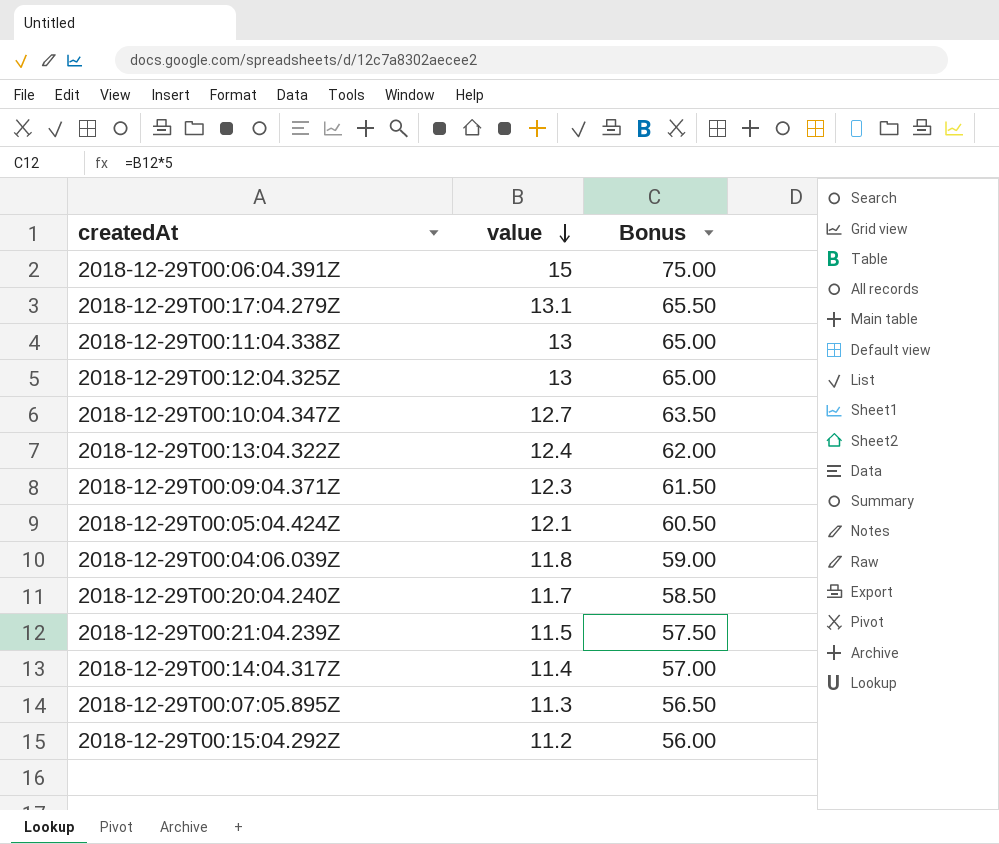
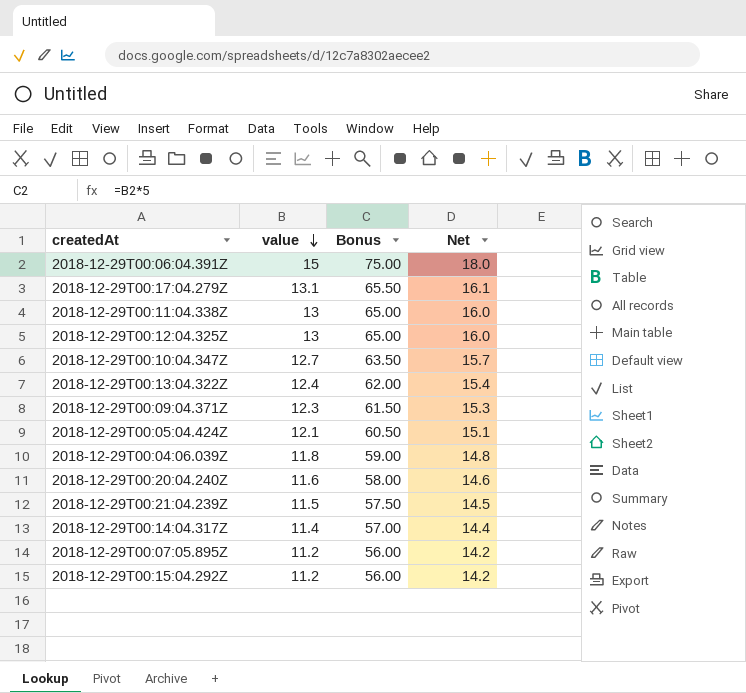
column Net | formula: none -> [value] + 3
2018-12-29T00:20:04.240Z | value: 11.7 -> 11.6
2018-12-29T00:20:04.240Z | Bonus: 58.50 -> 58.00
2018-12-29T00:07:05.895Z | value: 11.3 -> 11.2
2018-12-29T00:07:05.895Z | Bonus: 56.50 -> 56.00

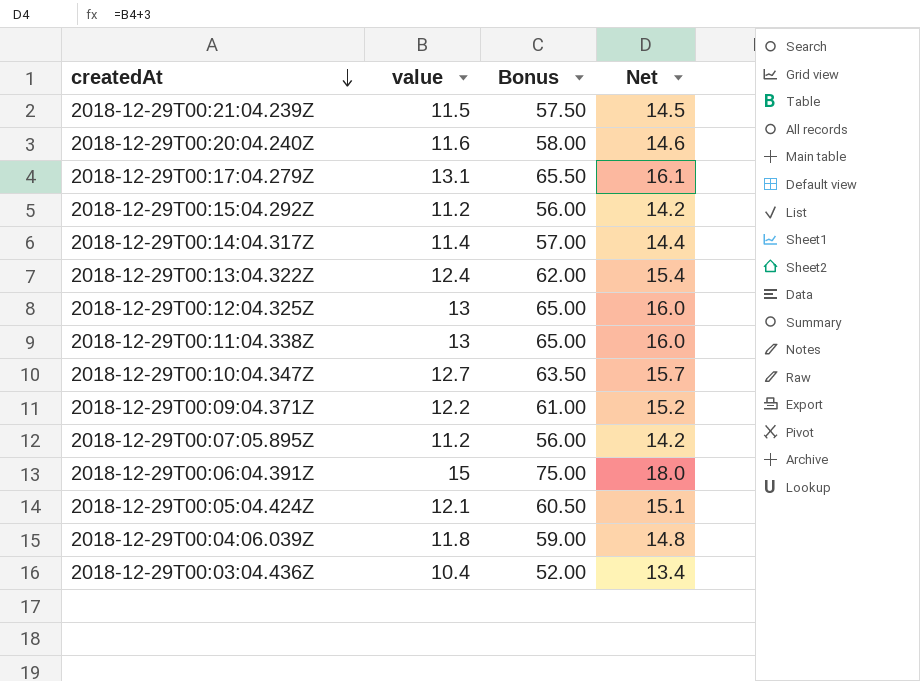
row order: value descending -> createdAt descending
2018-12-29T00:09:04.371Z | value: 12.3 -> 12.2
2018-12-29T00:09:04.371Z | Bonus: 61.50 -> 61.00
2018-12-29T00:09:04.371Z | Net: 15.3 -> 15.2
row 2018-12-29T00:03:04.436Z: none -> 10.4 | 52.00 | 13.4

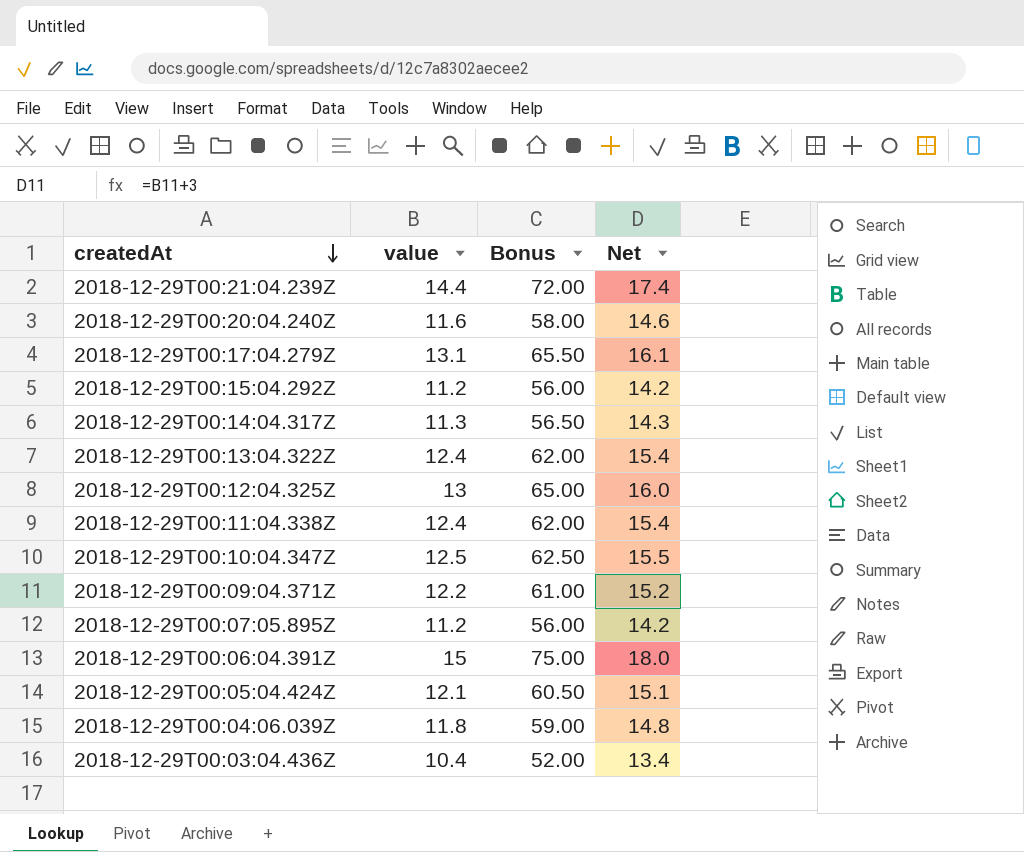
2018-12-29T00:21:04.239Z | value: 11.5 -> 14.4
2018-12-29T00:21:04.239Z | Bonus: 57.50 -> 72.00
2018-12-29T00:21:04.239Z | Net: 14.5 -> 17.4
2018-12-29T00:14:04.317Z | value: 11.4 -> 11.3
2018-12-29T00:14:04.317Z | Bonus: 57.00 -> 56.50
2018-12-29T00:14:04.317Z | Net: 14.4 -> 14.3
2018-12-29T00:11:04.338Z | value: 13 -> 12.4
2018-12-29T00:11:04.338Z | Bonus: 65.00 -> 62.00
2018-12-29T00:11:04.338Z | Net: 16.0 -> 15.4
2018-12-29T00:10:04.347Z | value: 12.7 -> 12.5
2018-12-29T00:10:04.347Z | Bonus: 63.50 -> 62.50
2018-12-29T00:10:04.347Z | Net: 15.7 -> 15.5

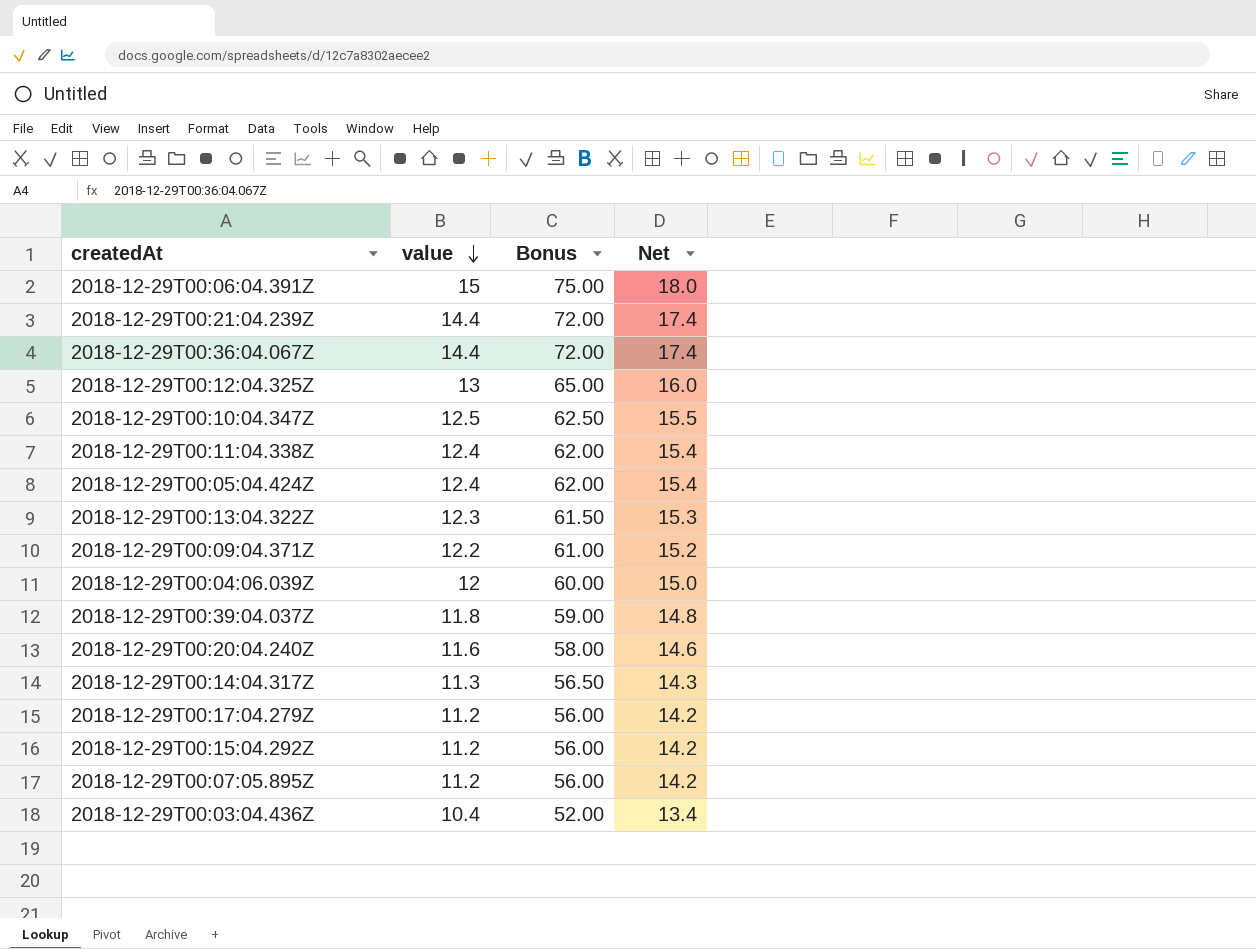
row order: createdAt descending -> value descending
row 2018-12-29T00:36:04.067Z: none -> 14.4 | 72.00 | 17.4
2018-12-29T00:05:04.424Z | value: 12.1 -> 12.4
2018-12-29T00:05:04.424Z | Bonus: 60.50 -> 62.00
2018-12-29T00:05:04.424Z | Net: 15.1 -> 15.4
2018-12-29T00:13:04.322Z | value: 12.4 -> 12.3
2018-12-29T00:13:04.322Z | Bonus: 62.00 -> 61.50
2018-12-29T00:13:04.322Z | Net: 15.4 -> 15.3
2018-12-29T00:04:06.039Z | value: 11.8 -> 12
2018-12-29T00:04:06.039Z | Bonus: 59.00 -> 60.00
2018-12-29T00:04:06.039Z | Net: 14.8 -> 15.0
row 2018-12-29T00:39:04.037Z: none -> 11.8 | 59.00 | 14.8
2018-12-29T00:17:04.279Z | value: 13.1 -> 11.2
2018-12-29T00:17:04.279Z | Bonus: 65.50 -> 56.00
2018-12-29T00:17:04.279Z | Net: 16.1 -> 14.2

